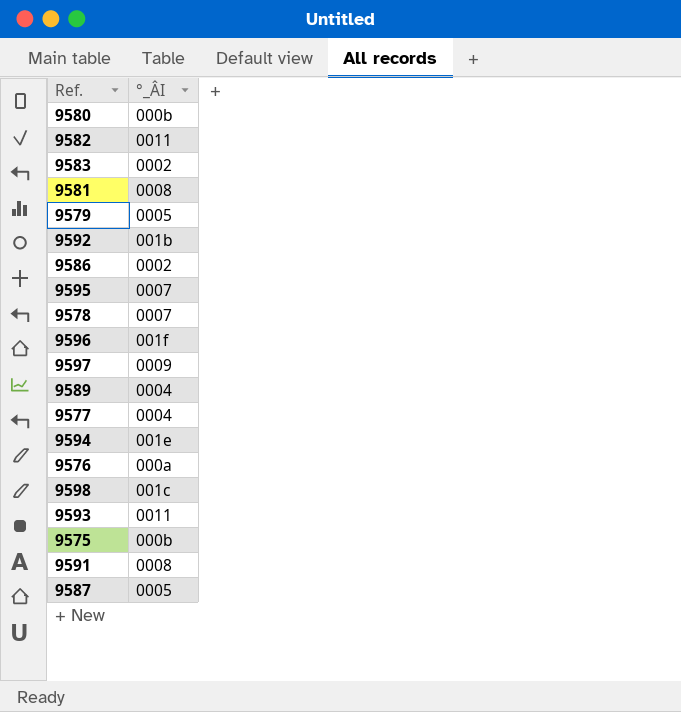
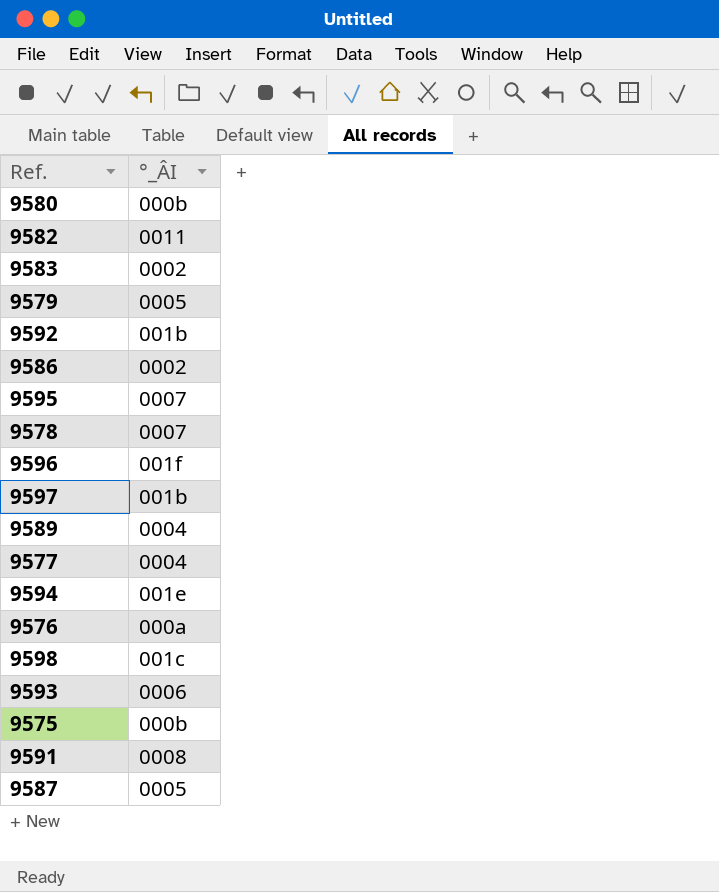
row 9581: 0008 -> none
9597 | °_ÂI: 0009 -> 001b
9593 | °_ÂI: 0011 -> 0006

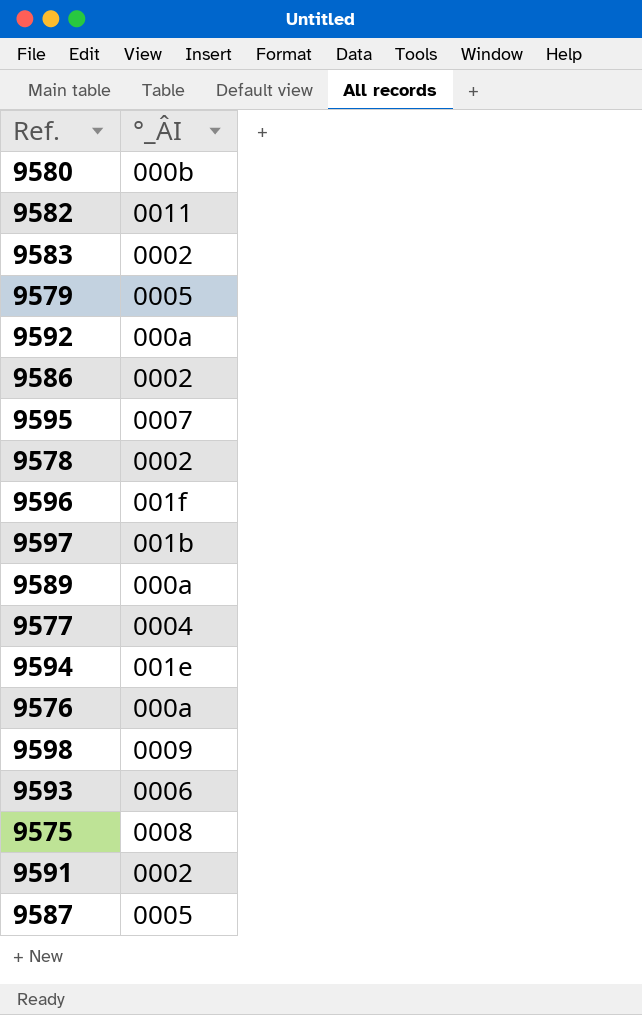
9592 | °_ÂI: 001b -> 000a
9578 | °_ÂI: 0007 -> 0002
9589 | °_ÂI: 0004 -> 000a
9598 | °_ÂI: 001c -> 0009
9575 | °_ÂI: 000b -> 0008
9591 | °_ÂI: 0008 -> 0002

